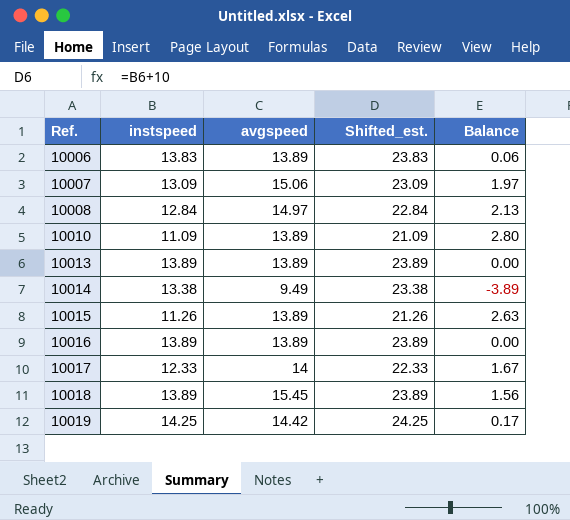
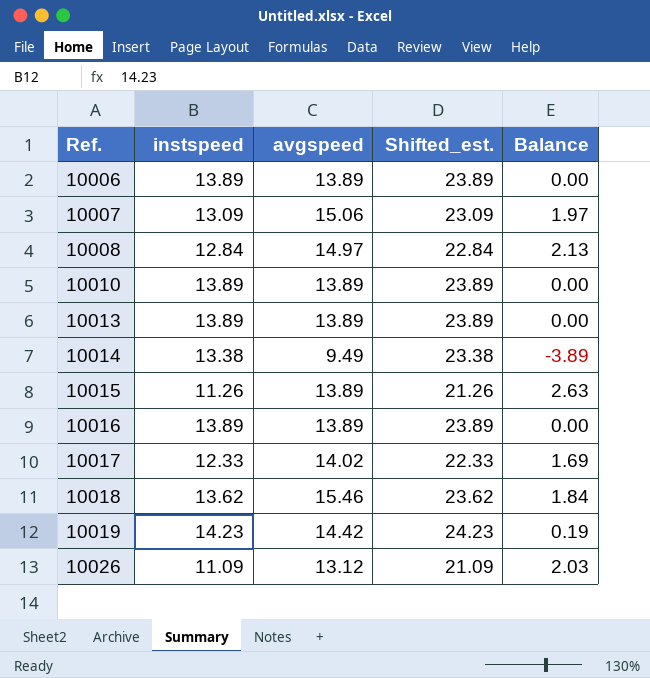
10006 | instspeed: 13.83 -> 13.89
10006 | Shifted_est.: 23.83 -> 23.89
10006 | Balance: 0.06 -> 0.00
10010 | instspeed: 11.09 -> 13.89
10010 | Shifted_est.: 21.09 -> 23.89
10010 | Balance: 2.80 -> 0.00
10017 | avgspeed: 14 -> 14.02
10017 | Balance: 1.67 -> 1.69
10018 | instspeed: 13.89 -> 13.62
10018 | avgspeed: 15.45 -> 15.46
10018 | Shifted_est.: 23.89 -> 23.62
10018 | Balance: 1.56 -> 1.84
10019 | instspeed: 14.25 -> 14.23
10019 | Shifted_est.: 24.25 -> 24.23
10019 | Balance: 0.17 -> 0.19
row 10026: none -> 11.09 | 13.12 | 21.09 | 2.03

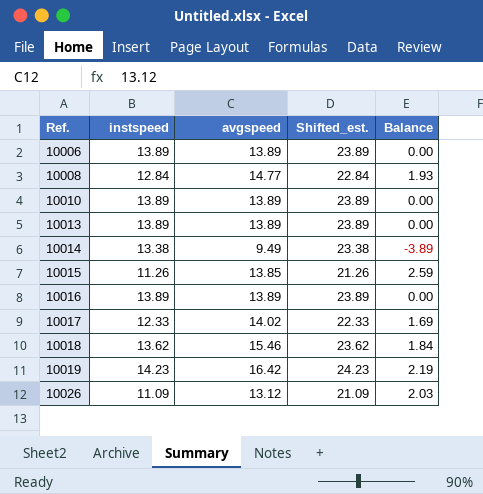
row 10007: 13.09 | 15.06 | 23.09 | 1.97 -> none
10008 | avgspeed: 14.97 -> 14.77
10008 | Balance: 2.13 -> 1.93
10015 | avgspeed: 13.89 -> 13.85
10015 | Balance: 2.63 -> 2.59
10019 | avgspeed: 14.42 -> 16.42
10019 | Balance: 0.19 -> 2.19

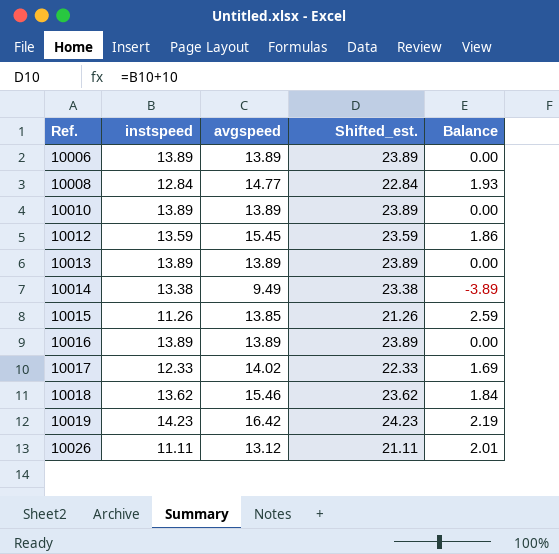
row 10012: none -> 13.59 | 15.45 | 23.59 | 1.86
10026 | instspeed: 11.09 -> 11.11
10026 | Shifted_est.: 21.09 -> 21.11
10026 | Balance: 2.03 -> 2.01

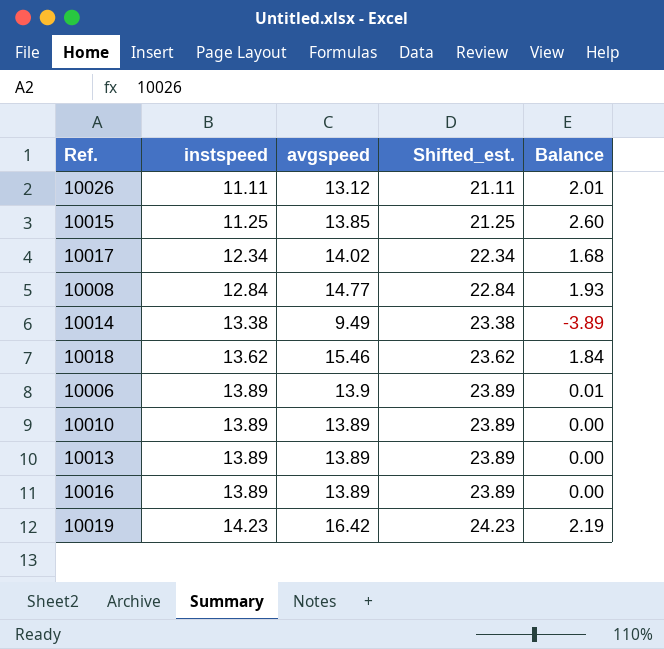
row order: Ref. ascending -> instspeed ascending
row 10012: 13.59 | 15.45 | 23.59 | 1.86 -> none
10015 | instspeed: 11.26 -> 11.25
10015 | Shifted_est.: 21.26 -> 21.25
10015 | Balance: 2.59 -> 2.60
10017 | instspeed: 12.33 -> 12.34
10017 | Shifted_est.: 22.33 -> 22.34
10017 | Balance: 1.69 -> 1.68
10006 | avgspeed: 13.89 -> 13.9
10006 | Balance: 0.00 -> 0.01

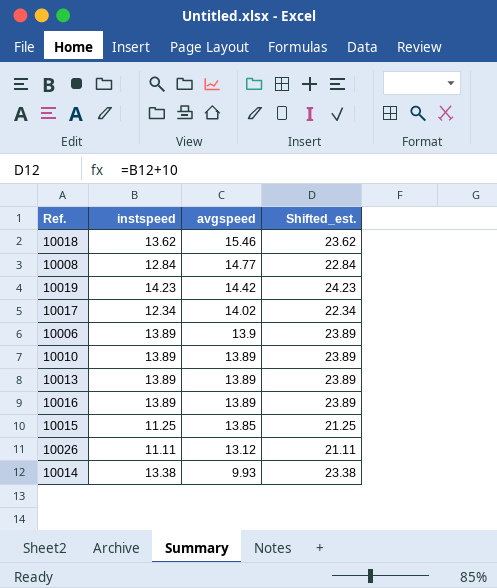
row order: instspeed ascending -> avgspeed descending
column Balance | formula: [avgspeed] - [instspeed] -> none
10019 | avgspeed: 16.42 -> 14.42
10014 | avgspeed: 9.49 -> 9.93

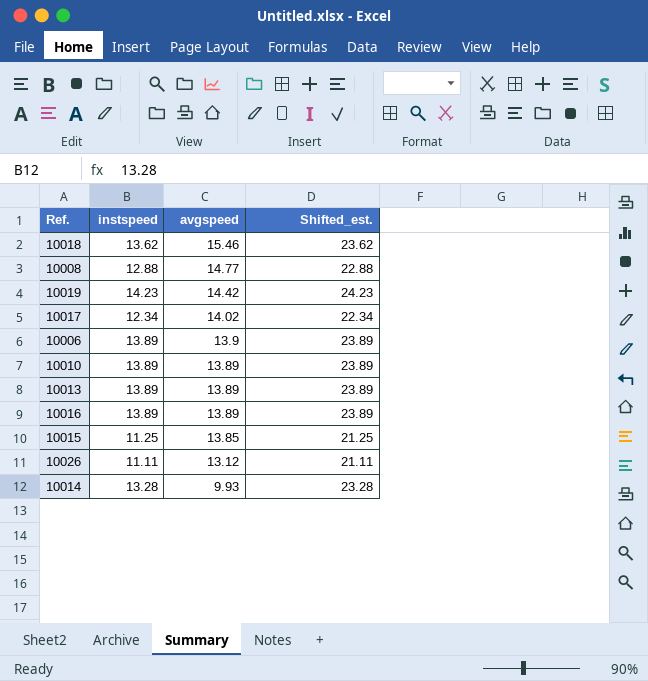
10008 | instspeed: 12.84 -> 12.88
10008 | Shifted_est.: 22.84 -> 22.88
10014 | instspeed: 13.38 -> 13.28
10014 | Shifted_est.: 23.38 -> 23.28

